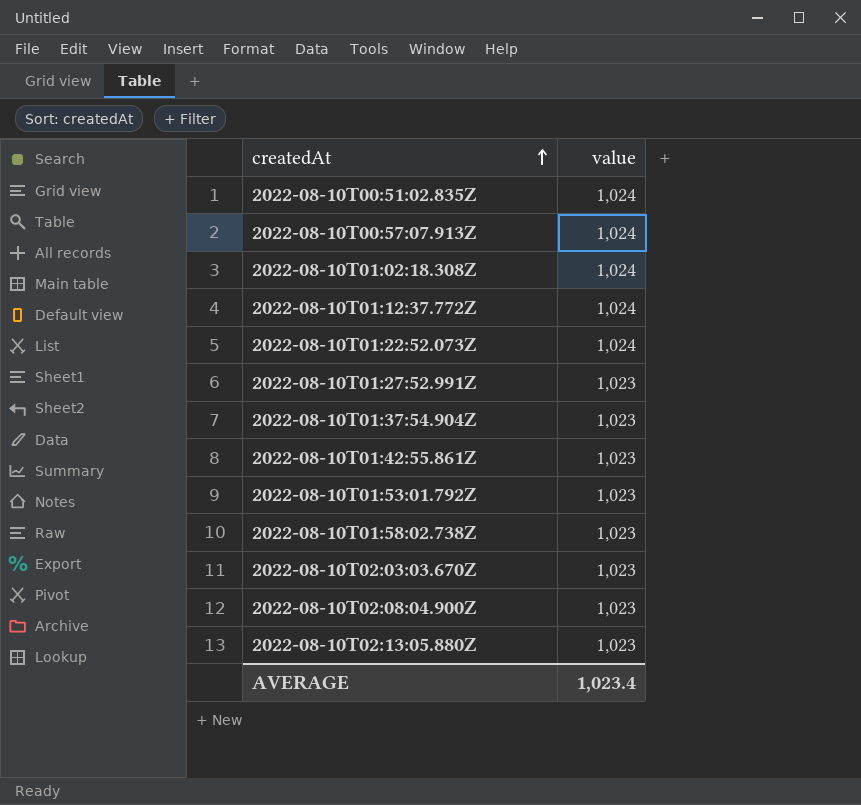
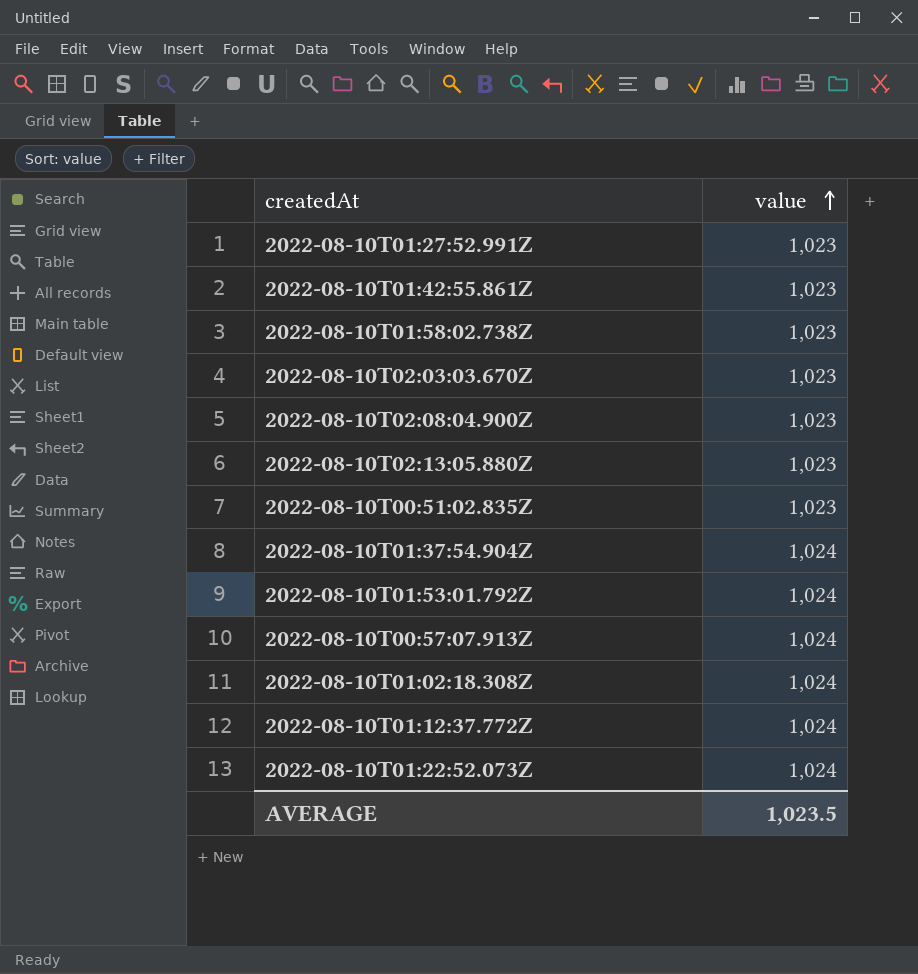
row order: createdAt ascending -> value ascending
2022-08-10T00:51:02.835Z | value: 1,024 -> 1,023
2022-08-10T01:37:54.904Z | value: 1,023 -> 1,024
2022-08-10T01:53:01.792Z | value: 1,023 -> 1,024
AVERAGE | value: 1,023.4 -> 1,023.5

